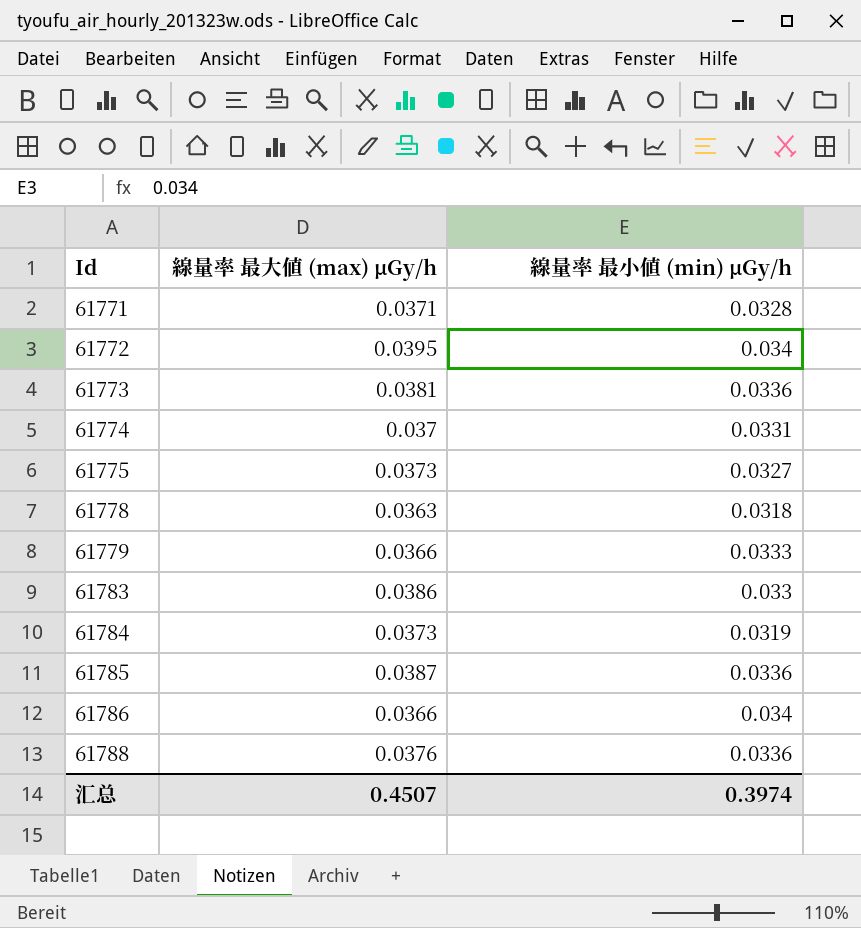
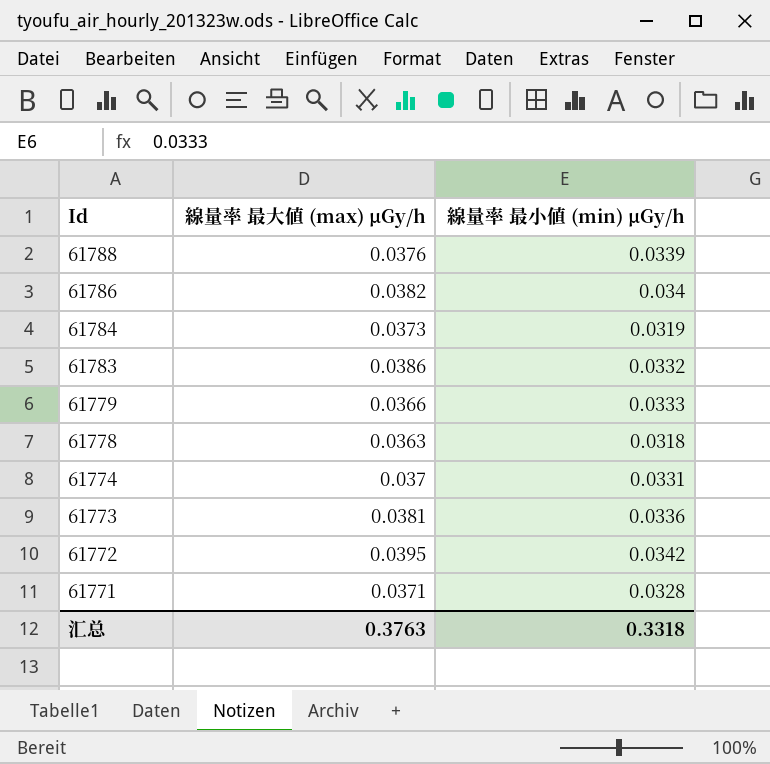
row order: Id ascending -> Id descending
row 61775: 0.0373 | 0.0327 -> none
row 61785: 0.0387 | 0.0336 -> none
61788 | 線量率 最小値 (min) μGy/h: 0.0336 -> 0.0339
61786 | 線量率 最大値 (max) μGy/h: 0.0366 -> 0.0382
61783 | 線量率 最小値 (min) μGy/h: 0.033 -> 0.0332
61772 | 線量率 最小値 (min) μGy/h: 0.034 -> 0.0342
汇总 | 線量率 最大値 (max) μGy/h: 0.4507 -> 0.3763
汇总 | 線量率 最小値 (min) μGy/h: 0.3974 -> 0.3318

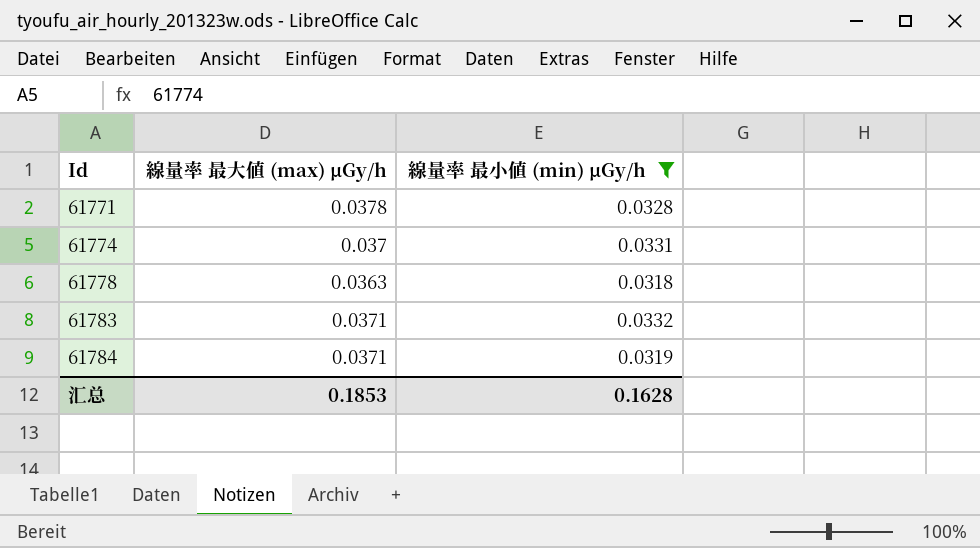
filter: none -> 線量率 最小値 (min) μGy/h <= 0.0332
row order: Id descending -> Id ascending
61771 | 線量率 最大値 (max) μGy/h: 0.0371 -> 0.0378
61783 | 線量率 最大値 (max) μGy/h: 0.0386 -> 0.0371
61784 | 線量率 最大値 (max) μGy/h: 0.0373 -> 0.0371
汇总 | 線量率 最大値 (max) μGy/h: 0.3763 -> 0.1853
汇总 | 線量率 最小値 (min) μGy/h: 0.3318 -> 0.1628

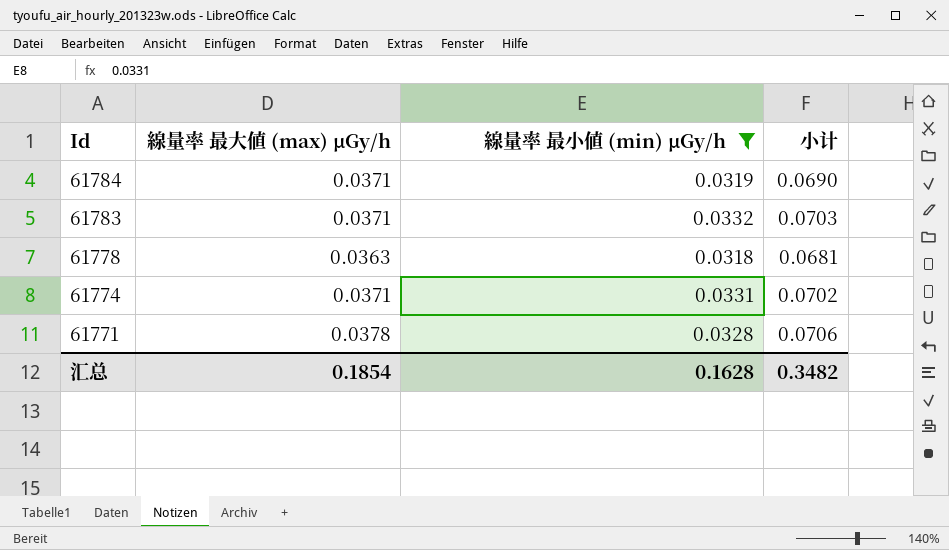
row order: Id ascending -> Id descending
column 小计 | formula: none -> [線量率 最大値 (max) μGy/h] + [線量率 最小値 (min) μGy/h]
61774 | 線量率 最大値 (max) μGy/h: 0.037 -> 0.0371
汇总 | 線量率 最大値 (max) μGy/h: 0.1853 -> 0.1854

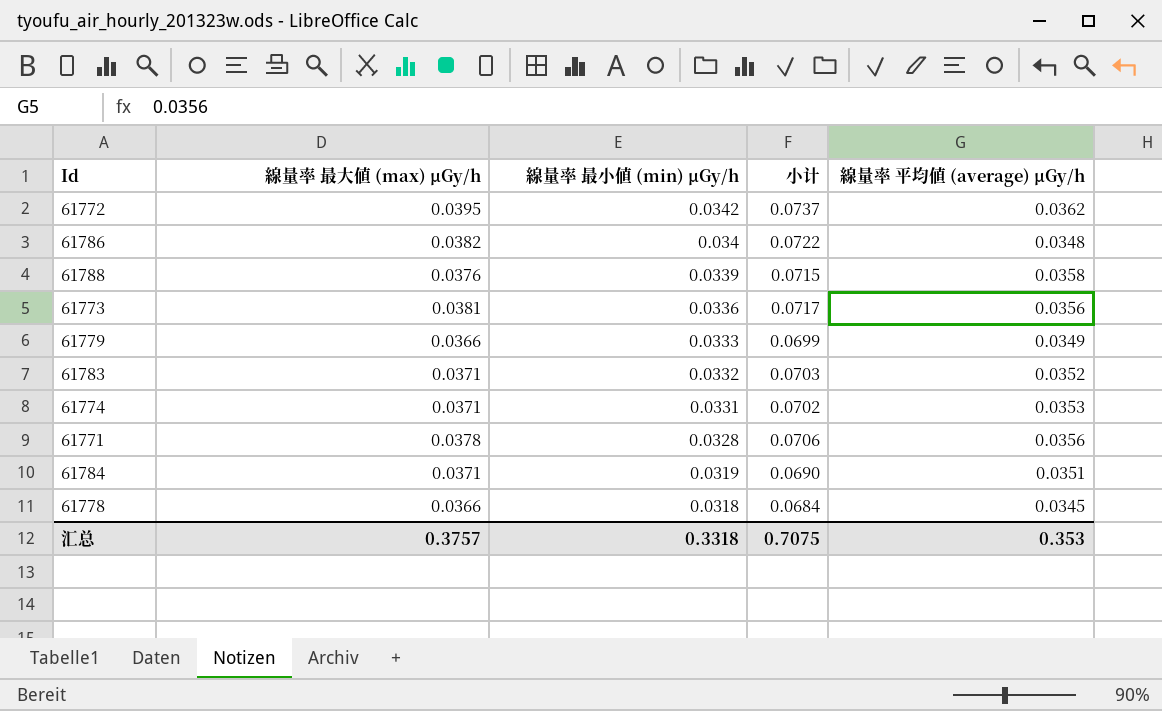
filter: 線量率 最小値 (min) μGy/h <= 0.0332 -> none
row order: Id descending -> 線量率 最小値 (min) μGy/h descending
column 線量率 平均値 (average) μGy/h | position: none -> 5
61778 | 線量率 最大値 (max) μGy/h: 0.0363 -> 0.0366
61778 | 小计: 0.0681 -> 0.0684
汇总 | 線量率 最大値 (max) μGy/h: 0.1854 -> 0.3757
汇总 | 線量率 最小値 (min) μGy/h: 0.1628 -> 0.3318
汇总 | 小计: 0.3482 -> 0.7075

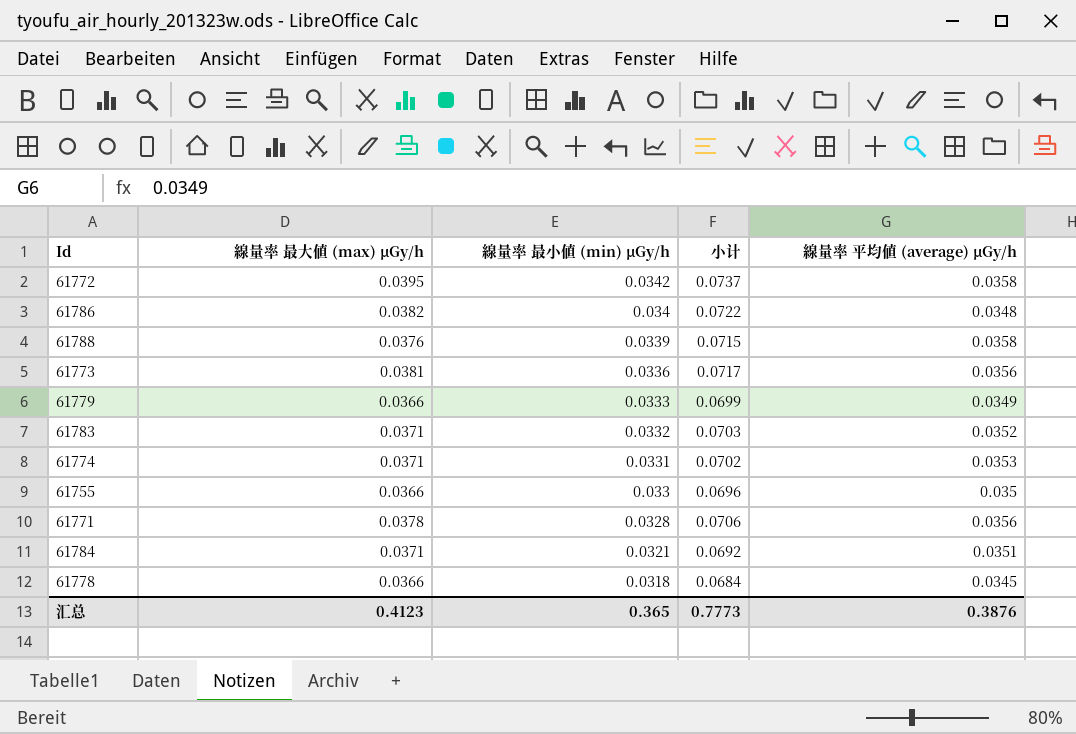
61772 | 線量率 平均値 (average) μGy/h: 0.0362 -> 0.0358
row 61755: none -> 0.0366 | 0.033 | 0.0696 | 0.035
61784 | 線量率 最小値 (min) μGy/h: 0.0319 -> 0.0321
61784 | 小计: 0.0690 -> 0.0692
汇总 | 線量率 最大値 (max) μGy/h: 0.3757 -> 0.4123
汇总 | 線量率 最小値 (min) μGy/h: 0.3318 -> 0.365
汇总 | 小计: 0.7075 -> 0.7773
汇总 | 線量率 平均値 (average) μGy/h: 0.353 -> 0.3876

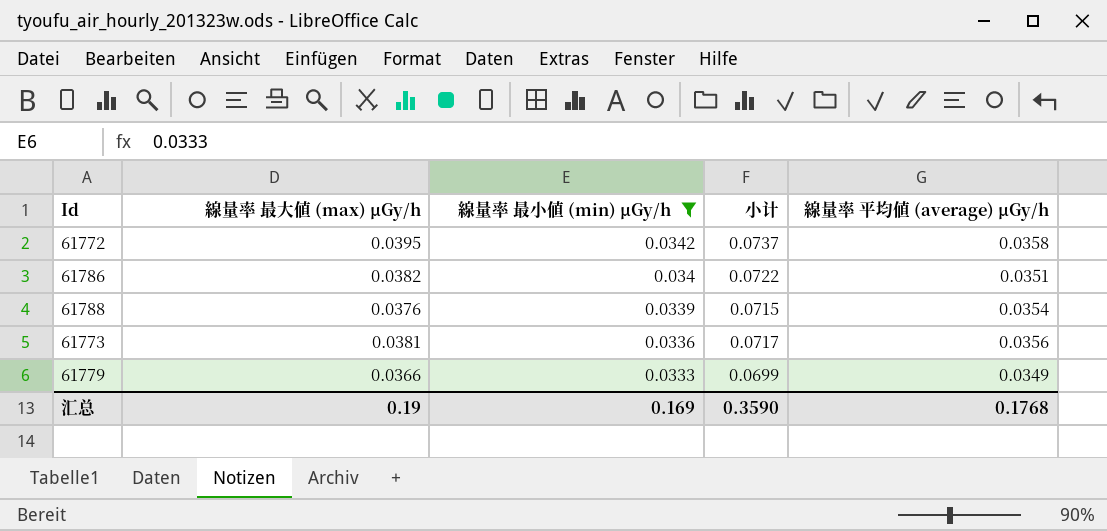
filter: none -> 線量率 最小値 (min) μGy/h >= 0.0333
61786 | 線量率 平均値 (average) μGy/h: 0.0348 -> 0.0351
61788 | 線量率 平均値 (average) μGy/h: 0.0358 -> 0.0354
汇总 | 線量率 最大値 (max) μGy/h: 0.4123 -> 0.19
汇总 | 線量率 最小値 (min) μGy/h: 0.365 -> 0.169
汇总 | 小计: 0.7773 -> 0.3590
汇总 | 線量率 平均値 (average) μGy/h: 0.3876 -> 0.1768

